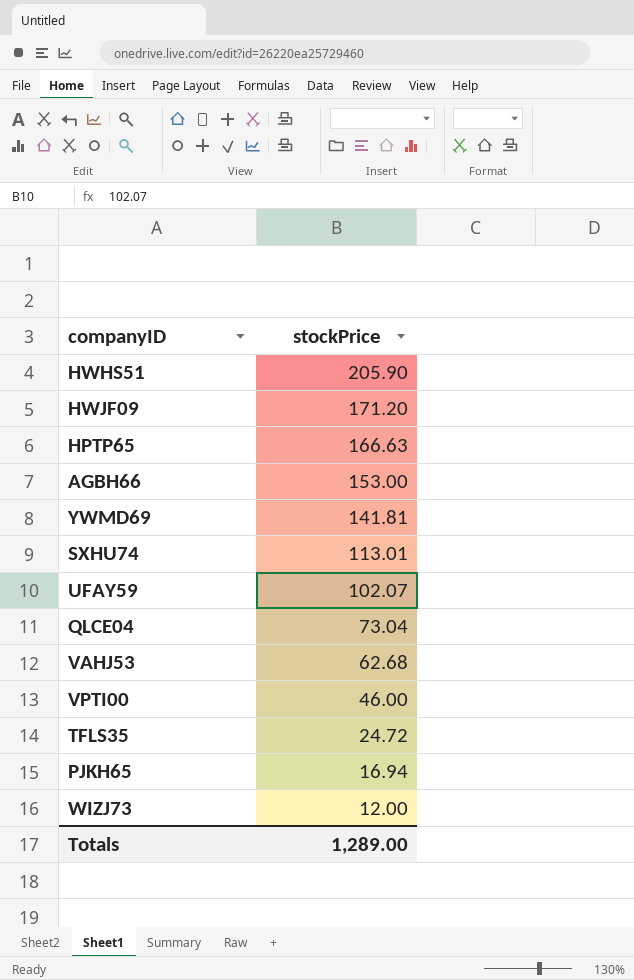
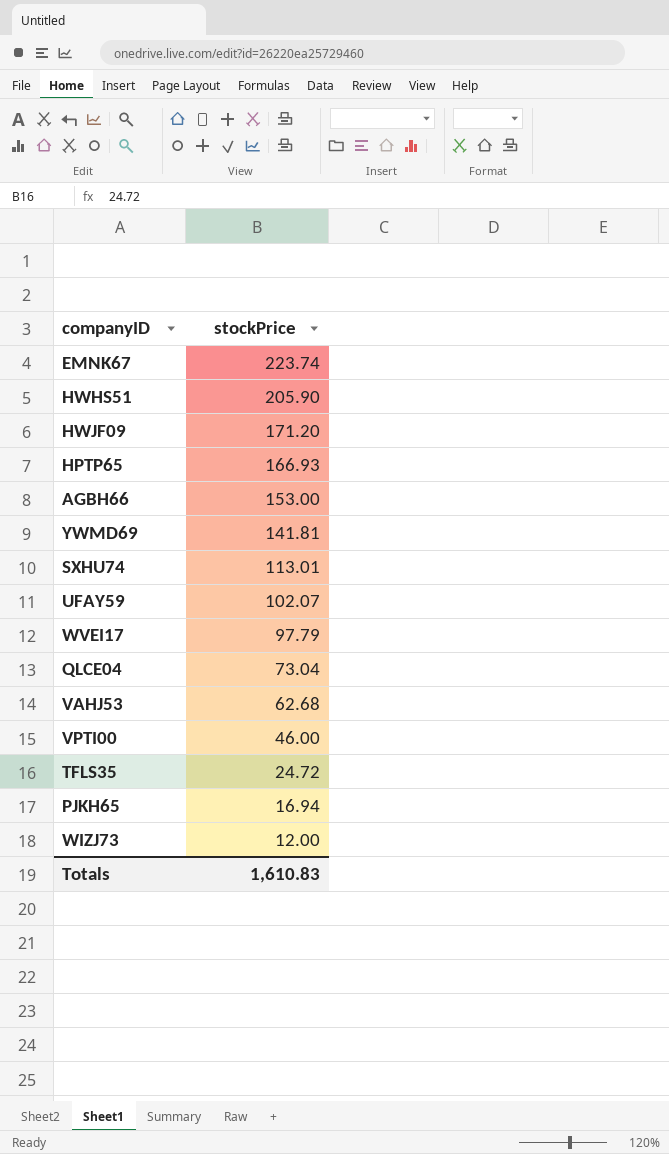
row EMNK67: none -> 223.74
HPTP65 | stockPrice: 166.63 -> 166.93
row WVEI17: none -> 97.79
Totals | stockPrice: 1,289.00 -> 1,610.83

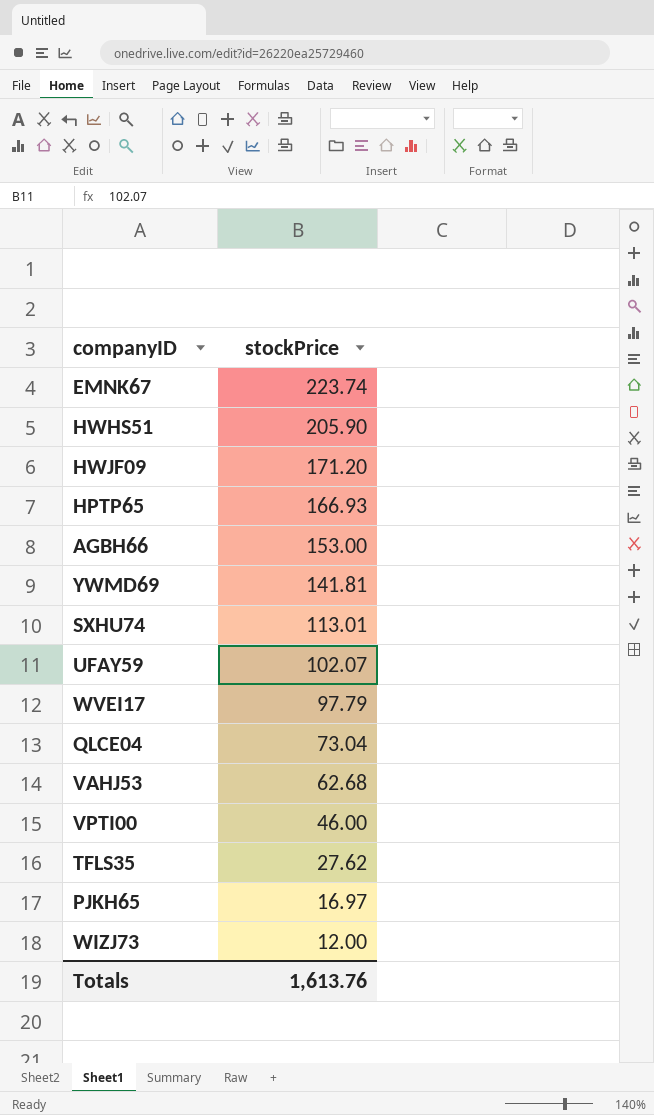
TFLS35 | stockPrice: 24.72 -> 27.62
PJKH65 | stockPrice: 16.94 -> 16.97
Totals | stockPrice: 1,610.83 -> 1,613.76

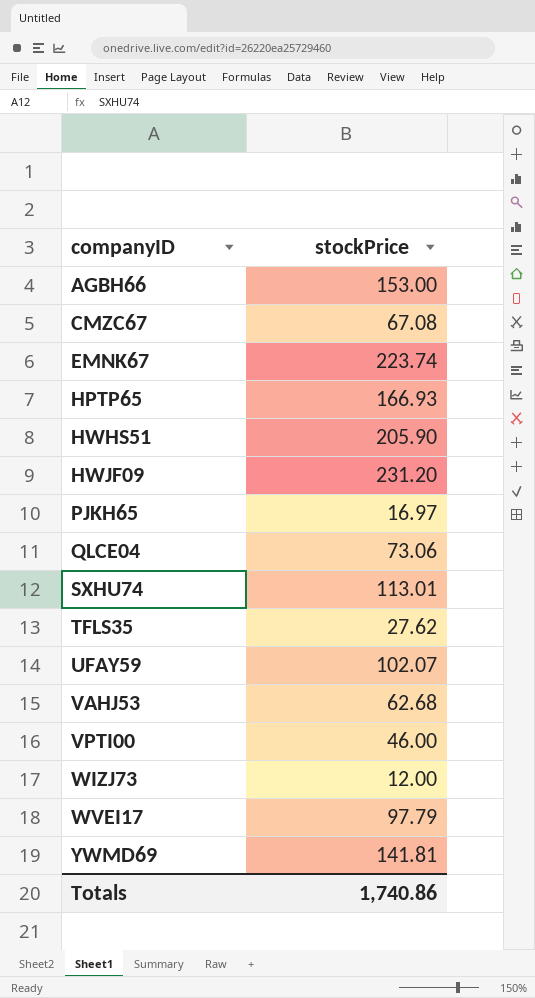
row order: stockPrice descending -> companyID ascending
row CMZC67: none -> 67.08
HWJF09 | stockPrice: 171.20 -> 231.20
QLCE04 | stockPrice: 73.04 -> 73.06
Totals | stockPrice: 1,613.76 -> 1,740.86

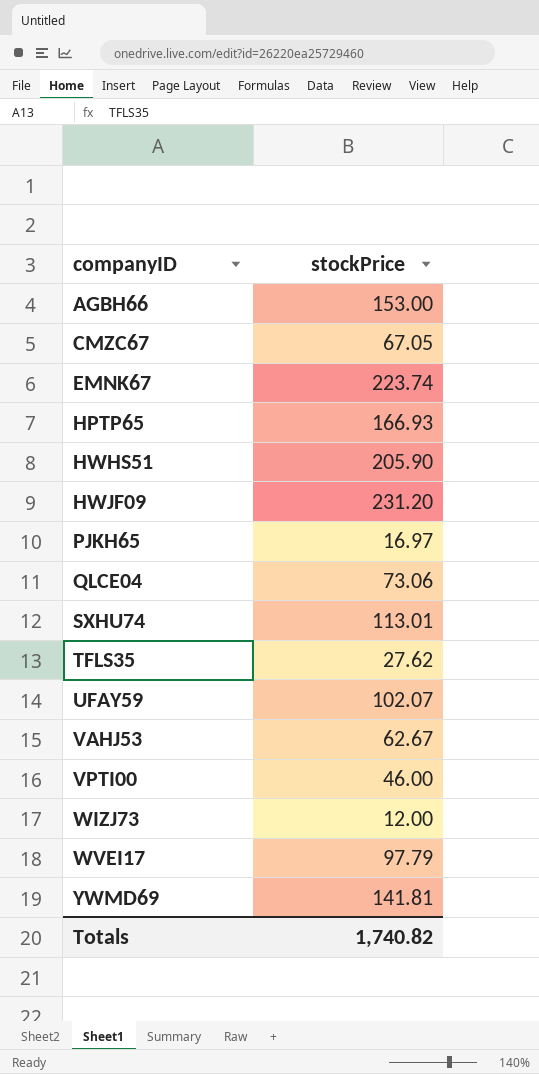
CMZC67 | stockPrice: 67.08 -> 67.05
VAHJ53 | stockPrice: 62.68 -> 62.67
Totals | stockPrice: 1,740.86 -> 1,740.82

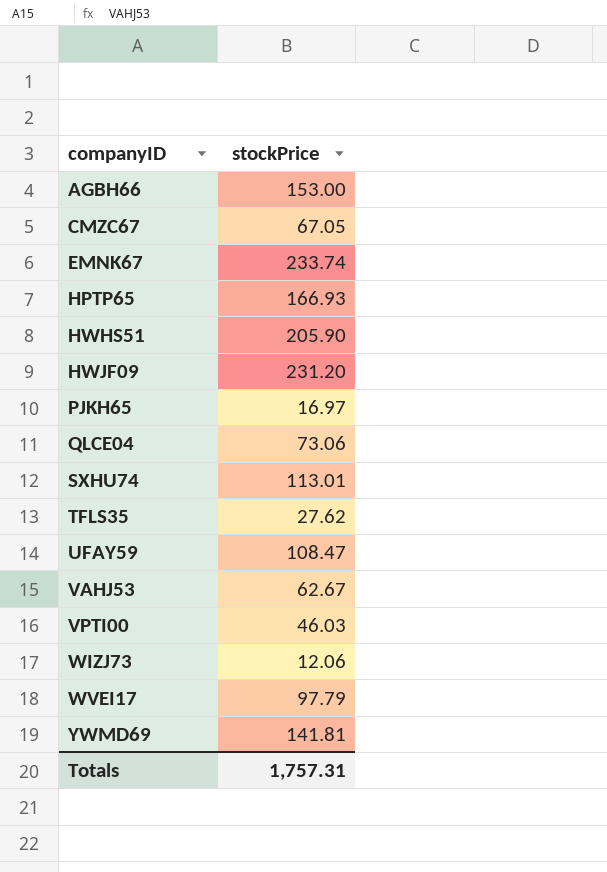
EMNK67 | stockPrice: 223.74 -> 233.74
UFAY59 | stockPrice: 102.07 -> 108.47
VPTI00 | stockPrice: 46.00 -> 46.03
WIZJ73 | stockPrice: 12.00 -> 12.06
Totals | stockPrice: 1,740.82 -> 1,757.31

